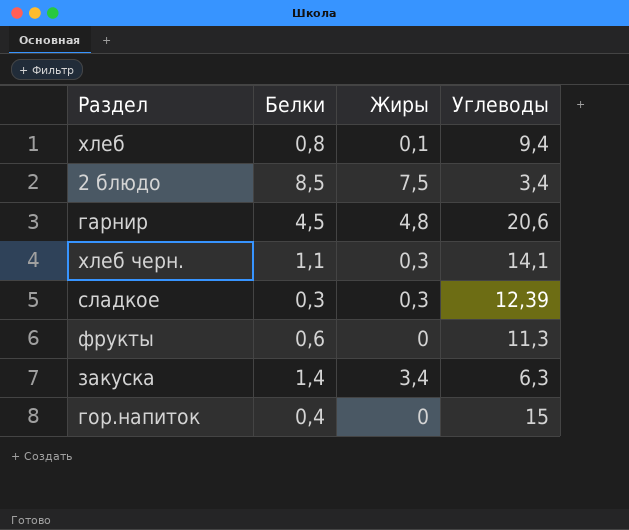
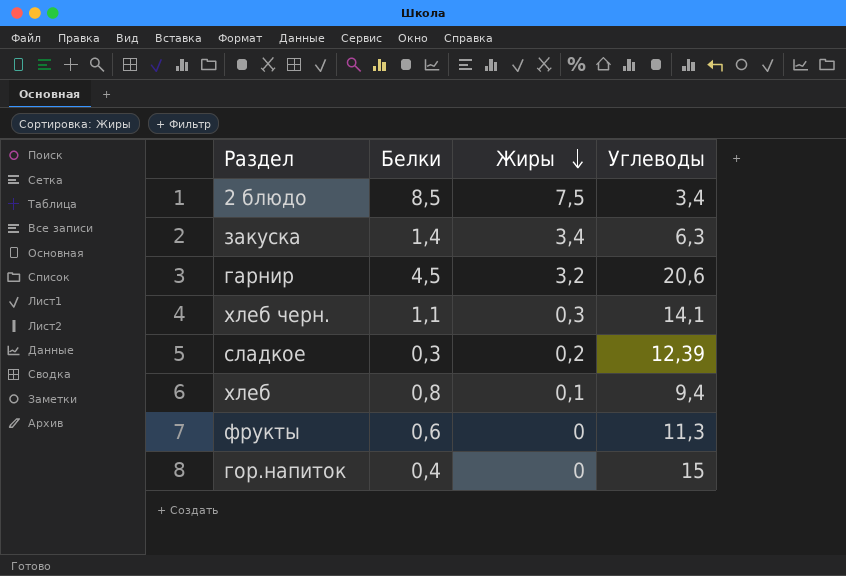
row order: none -> Жиры descending
гарнир | Жиры: 4,8 -> 3,2
сладкое | Жиры: 0,3 -> 0,2

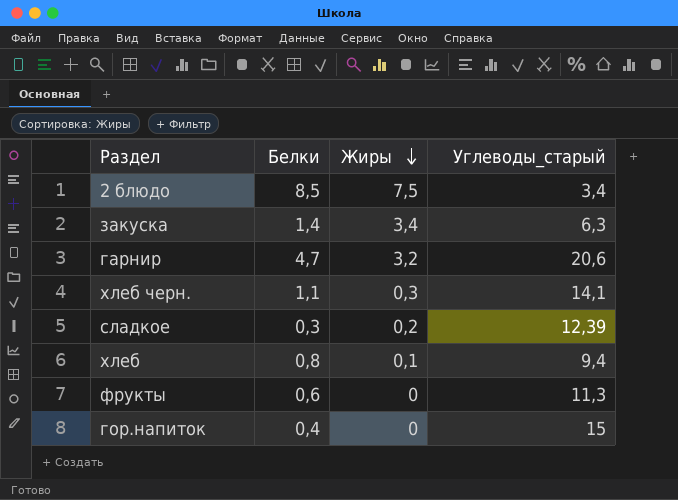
column name: Углеводы -> Углеводы_старый
гарнир | Белки: 4,5 -> 4,7

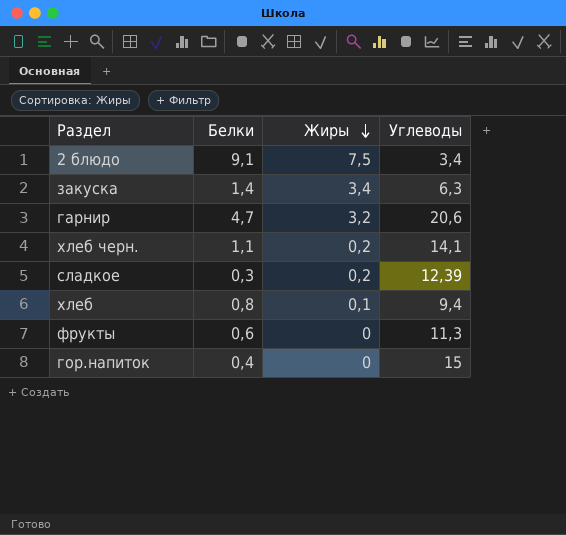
column name: Углеводы_старый -> Углеводы
2 блюдо | Белки: 8,5 -> 9,1
хлеб черн. | Жиры: 0,3 -> 0,2

